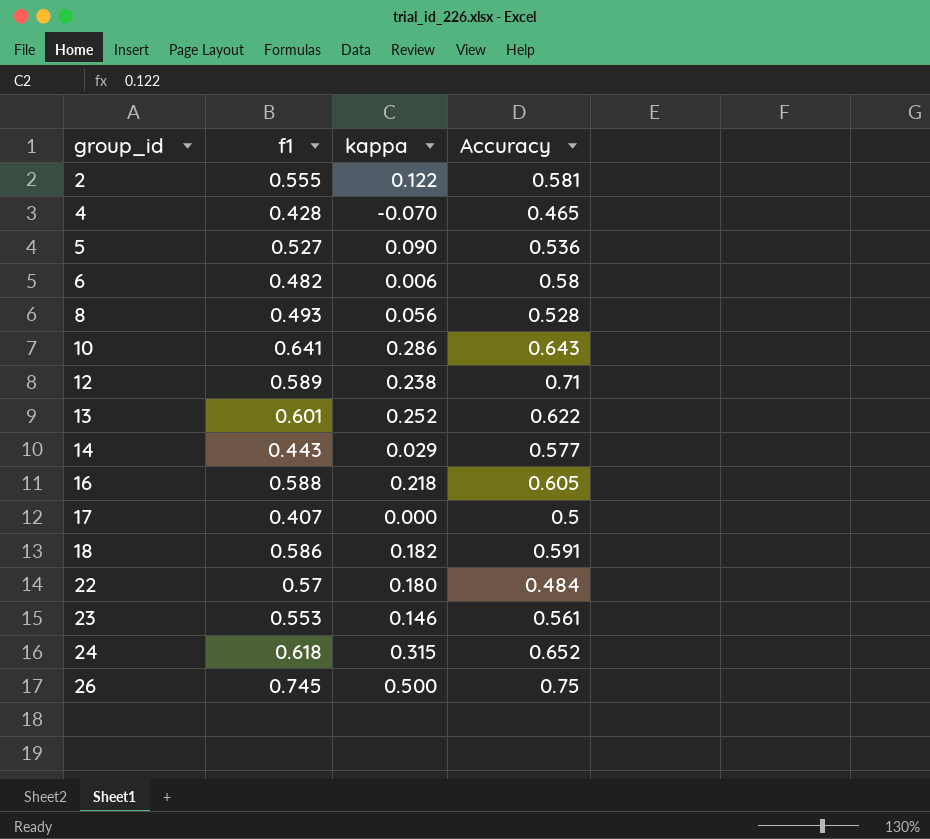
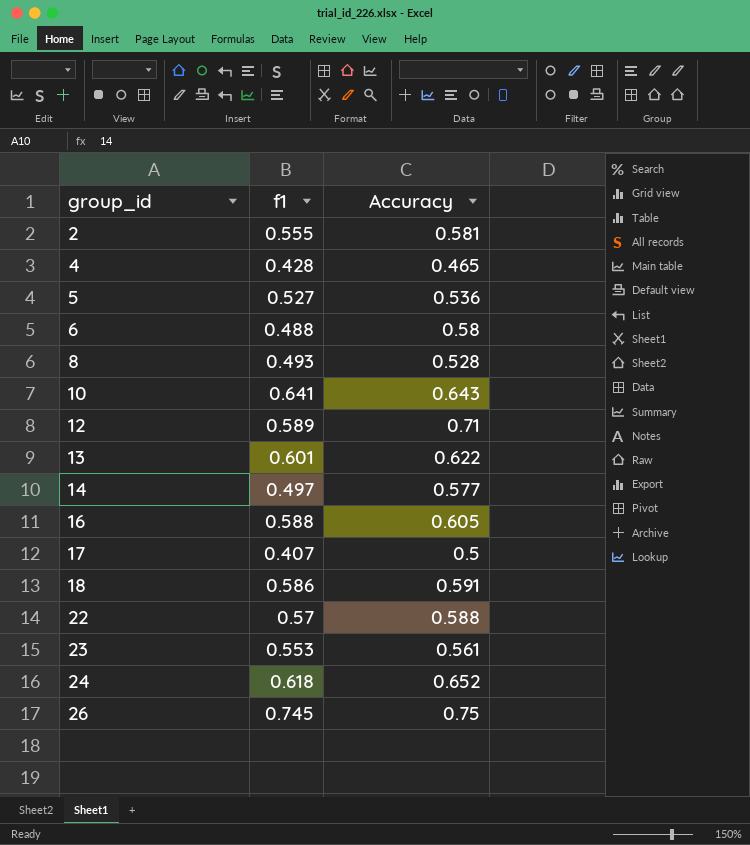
column kappa | position: 3 -> none
6 | f1: 0.482 -> 0.488
14 | f1: 0.443 -> 0.497
22 | Accuracy: 0.484 -> 0.588

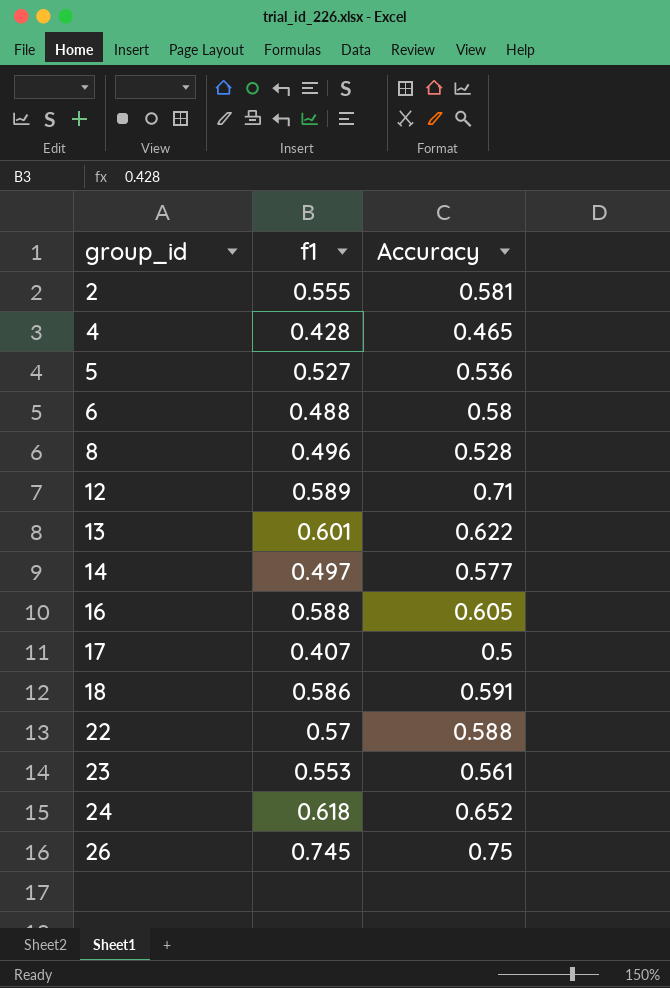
row 10: 0.641 | 0.643 -> none
8 | f1: 0.493 -> 0.496

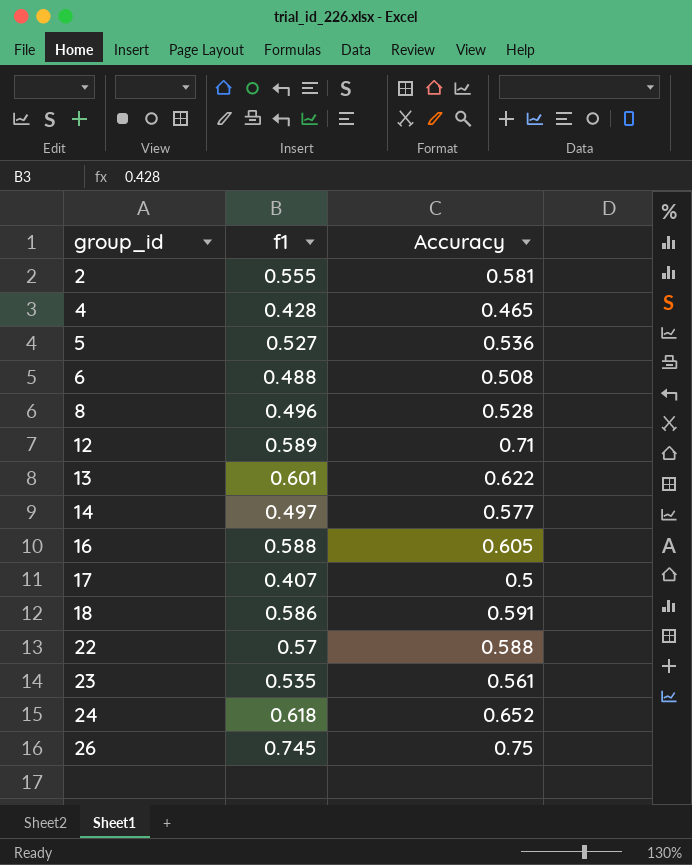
6 | Accuracy: 0.58 -> 0.508
23 | f1: 0.553 -> 0.535

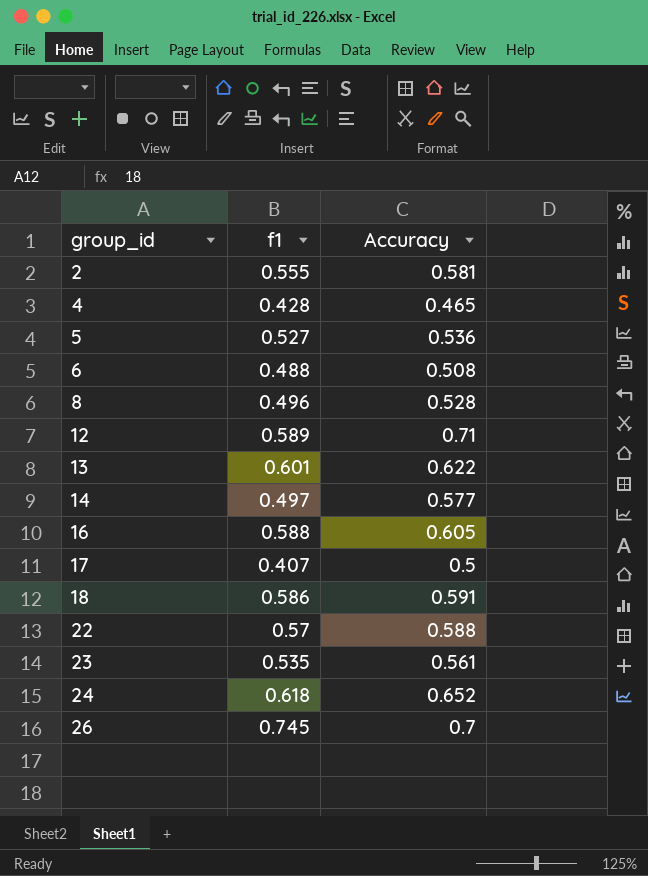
26 | Accuracy: 0.75 -> 0.7

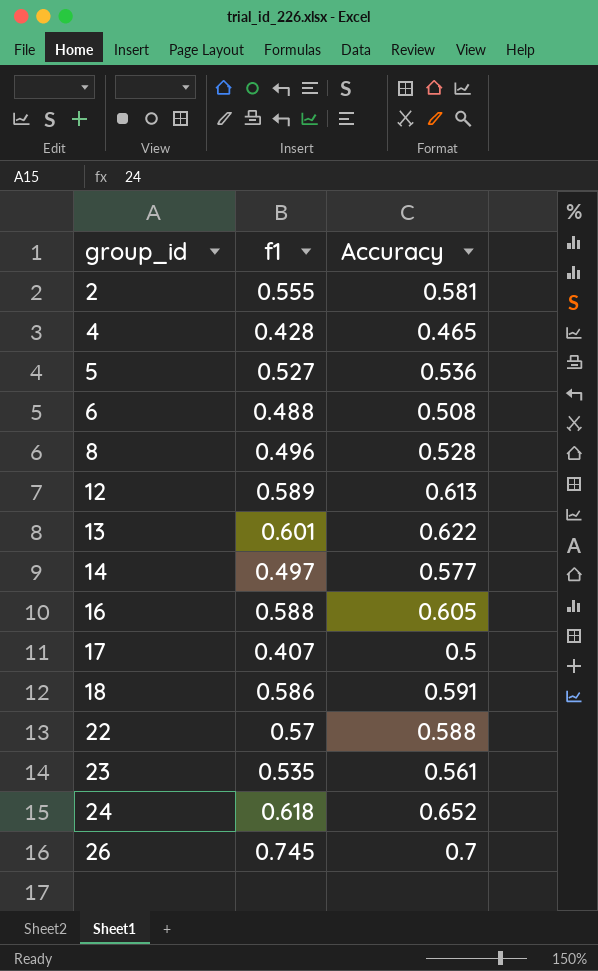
12 | Accuracy: 0.71 -> 0.613

